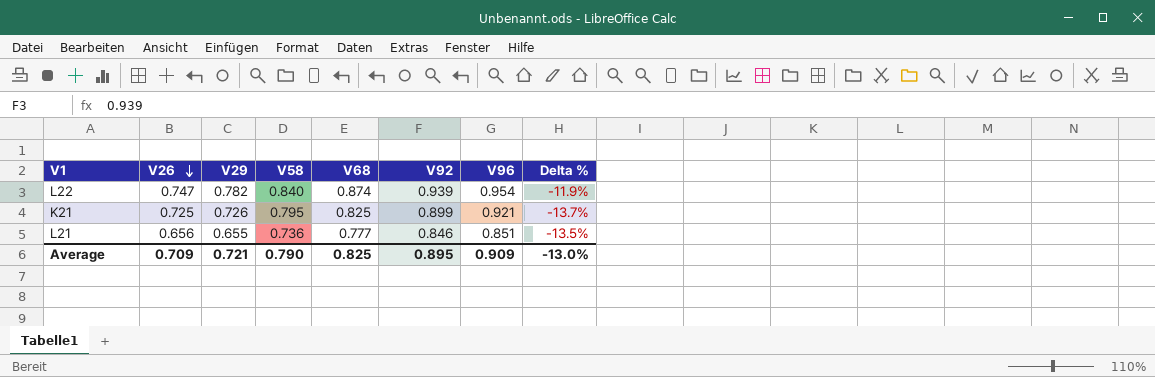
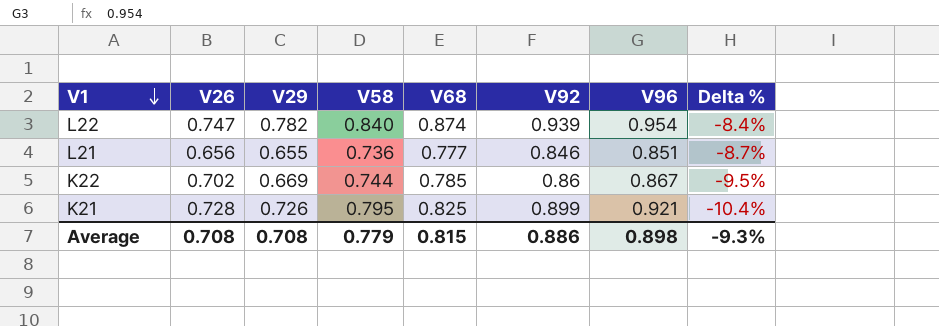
row order: V26 descending -> V1 descending
column Delta % | formula: ([V58] - [V96]) / [V96] -> ([V68] - [V96]) / [V96]
row K22: none -> 0.702 | 0.669 | 0.744 | 0.785 | 0.86 | 0.867 | -9.5%
K21 | V26: 0.725 -> 0.728
Average | V26: 0.709 -> 0.708
Average | V29: 0.721 -> 0.708
Average | V58: 0.790 -> 0.779
Average | V68: 0.825 -> 0.815
Average | V92: 0.895 -> 0.886
Average | V96: 0.909 -> 0.898
Average | Delta %: -13.0% -> -9.3%

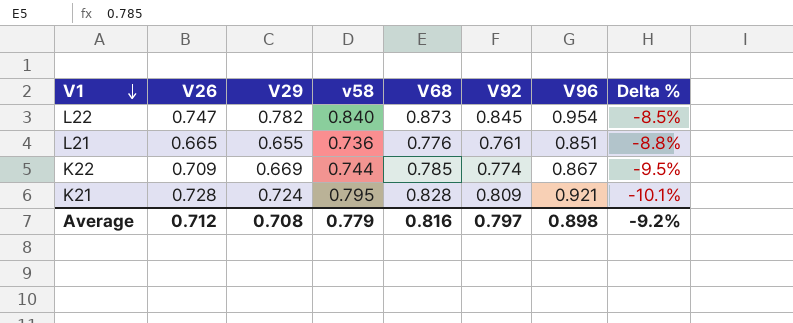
column name: V58 -> v58
L22 | V68: 0.874 -> 0.873
L22 | V92: 0.939 -> 0.845
L22 | Delta %: -8.4% -> -8.5%
L21 | V26: 0.656 -> 0.665
L21 | V68: 0.777 -> 0.776
L21 | V92: 0.846 -> 0.761
L21 | Delta %: -8.7% -> -8.8%
K22 | V26: 0.702 -> 0.709
K22 | V92: 0.86 -> 0.774
K21 | V29: 0.726 -> 0.724
K21 | V68: 0.825 -> 0.828
K21 | V92: 0.899 -> 0.809
K21 | Delta %: -10.4% -> -10.1%
Average | V26: 0.708 -> 0.712
Average | V68: 0.815 -> 0.816
Average | V92: 0.886 -> 0.797
Average | Delta %: -9.3% -> -9.2%

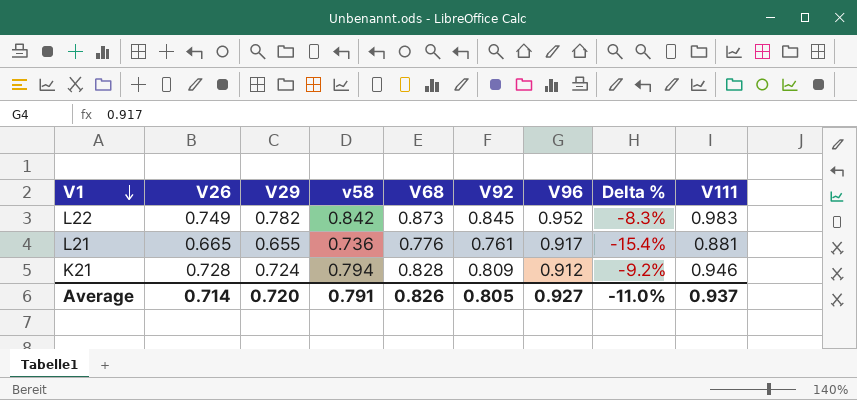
column V111 | position: none -> 9
row K22: 0.709 | 0.669 | 0.744 | 0.785 | 0.774 | 0.867 | -9.5% -> none
L22 | V26: 0.747 -> 0.749
L22 | v58: 0.840 -> 0.842
L22 | V96: 0.954 -> 0.952
L22 | Delta %: -8.5% -> -8.3%
L21 | V96: 0.851 -> 0.917
L21 | Delta %: -8.8% -> -15.4%
K21 | v58: 0.795 -> 0.794
K21 | V96: 0.921 -> 0.912
K21 | Delta %: -10.1% -> -9.2%
Average | V26: 0.712 -> 0.714
Average | V29: 0.708 -> 0.720
Average | v58: 0.779 -> 0.791
Average | V68: 0.816 -> 0.826
Average | V92: 0.797 -> 0.805
Average | V96: 0.898 -> 0.927
Average | Delta %: -9.2% -> -11.0%

